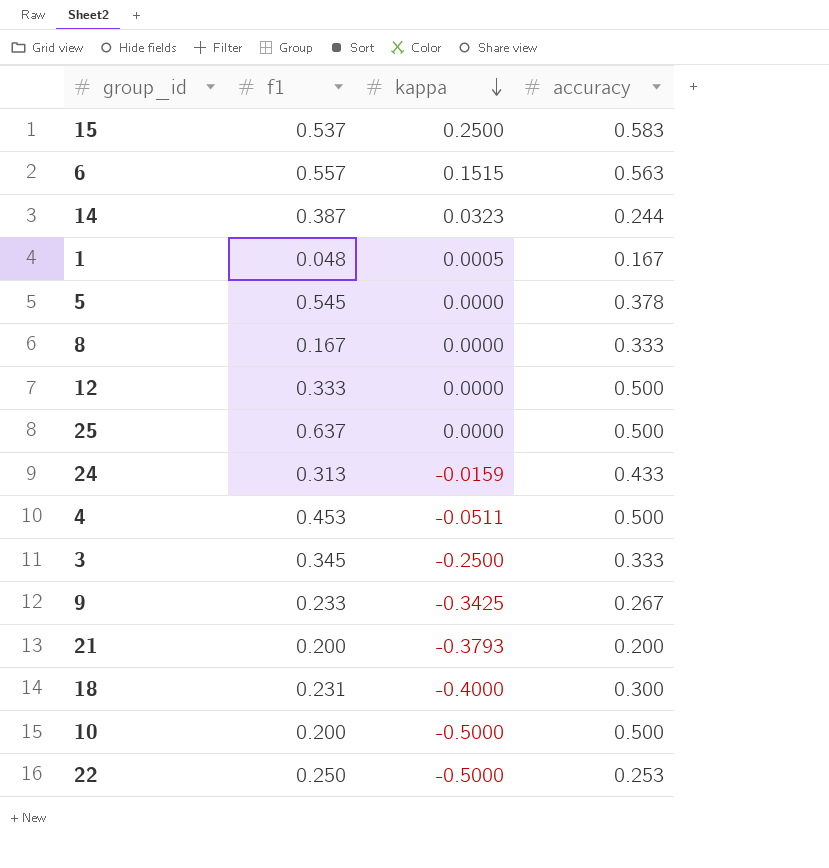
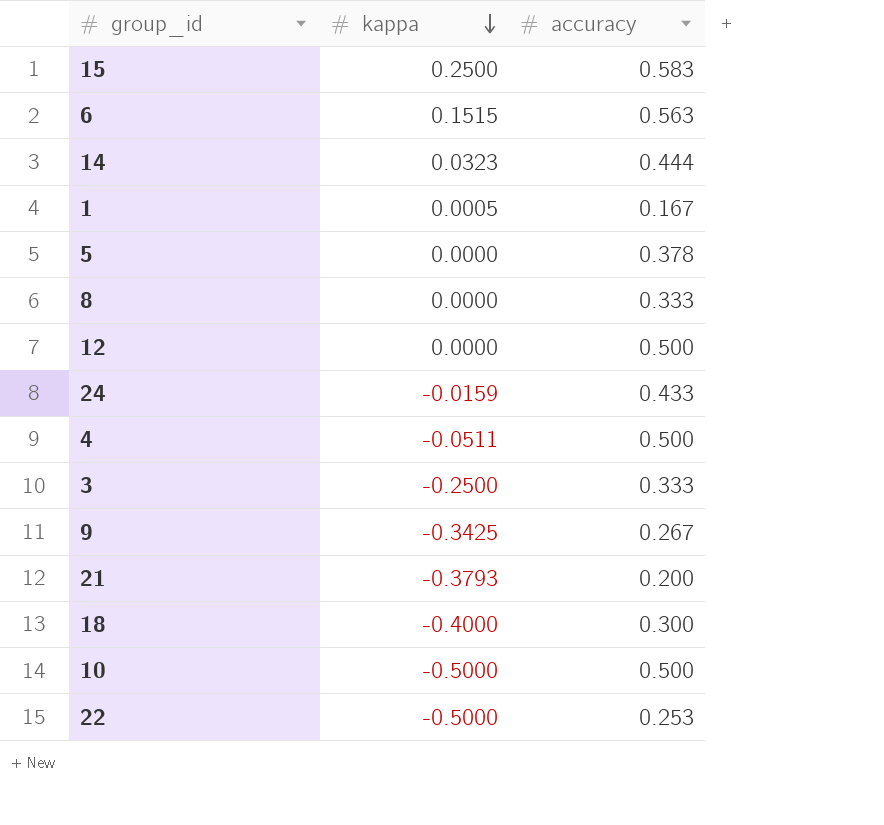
column f1 | position: 2 -> none
row 25: 0.637 | 0.0000 | 0.500 -> none
14 | accuracy: 0.244 -> 0.444

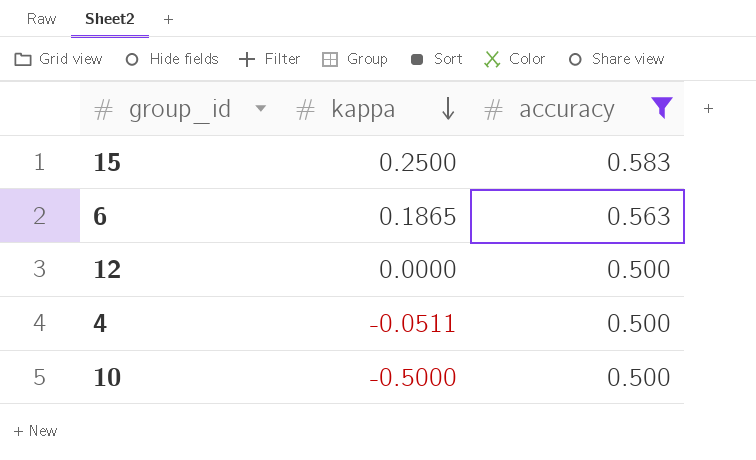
filter: none -> accuracy >= 0.500
6 | kappa: 0.1515 -> 0.1865

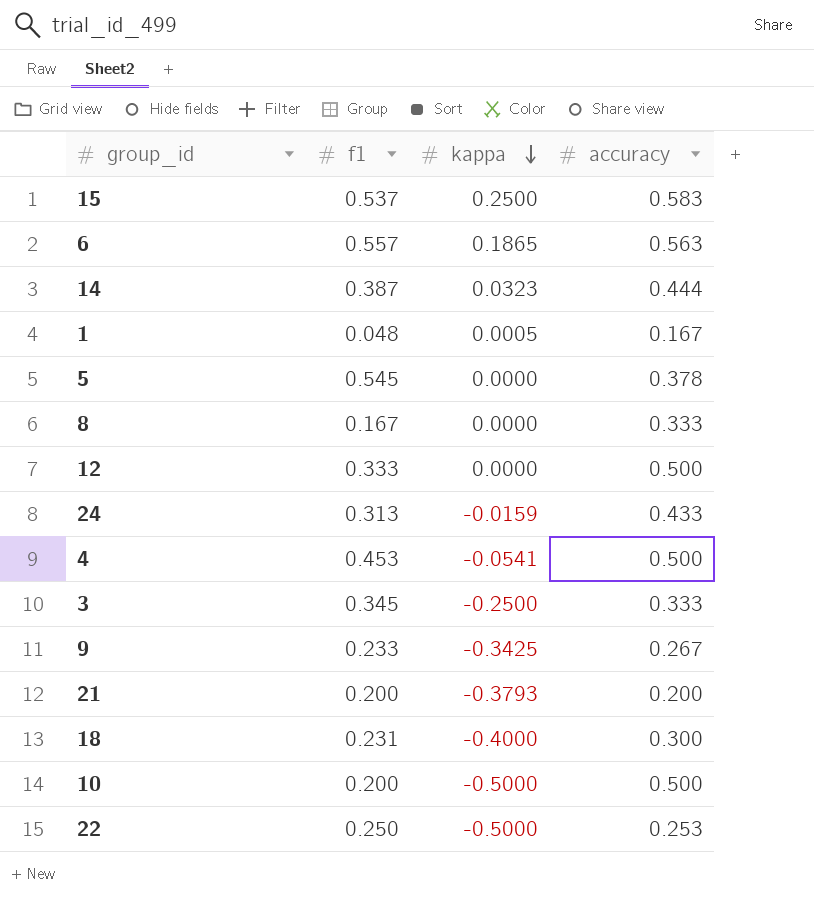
filter: accuracy >= 0.500 -> none
column f1 | position: none -> 2
4 | kappa: -0.0511 -> -0.0541

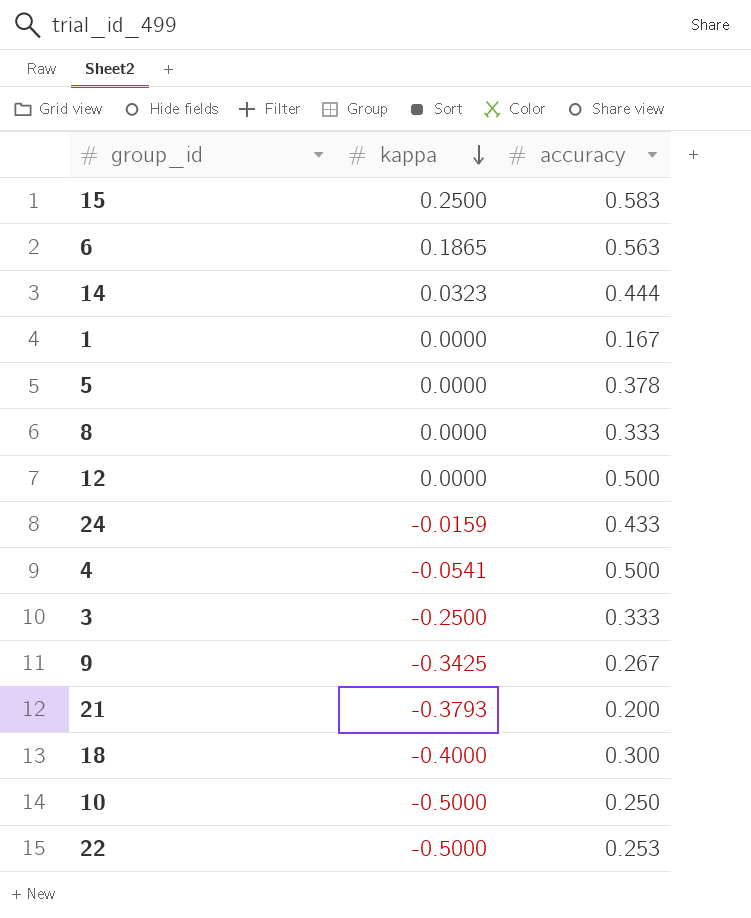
column f1 | position: 2 -> none
1 | kappa: 0.0005 -> 0.0000
10 | accuracy: 0.500 -> 0.250

